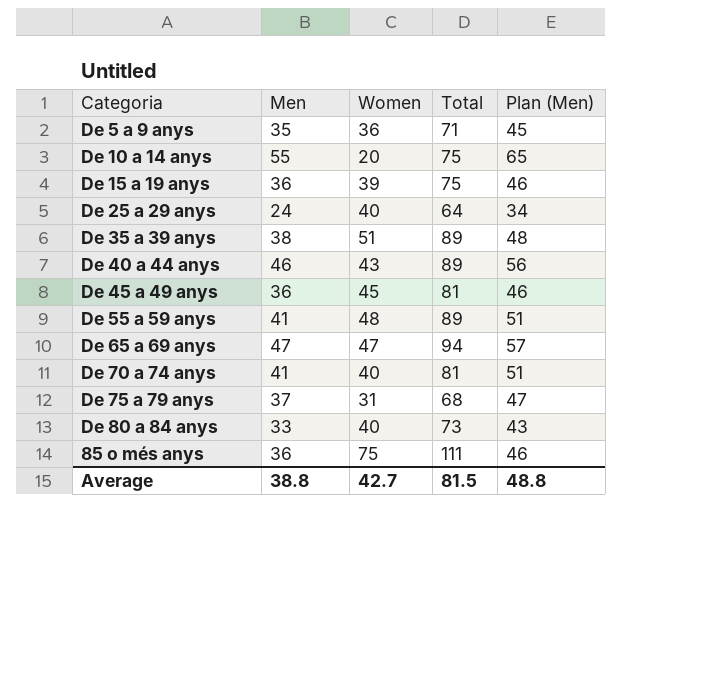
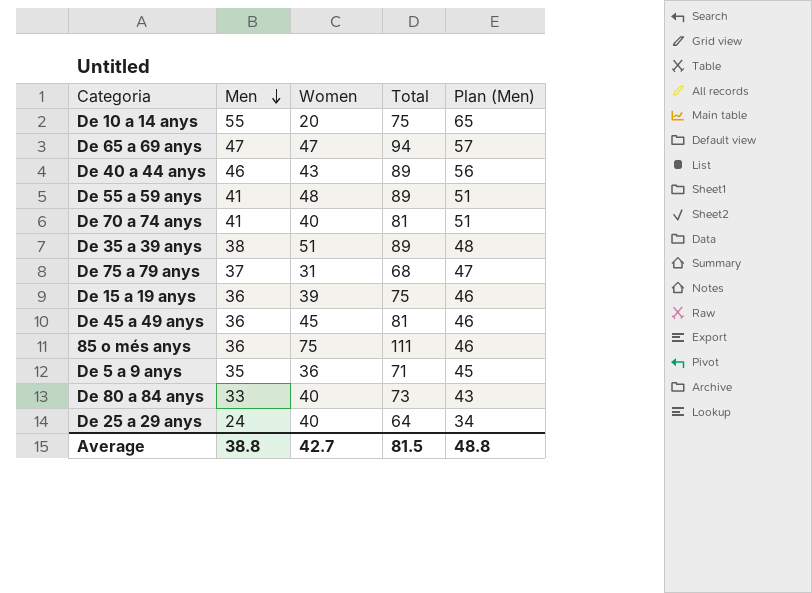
row order: none -> Men descending

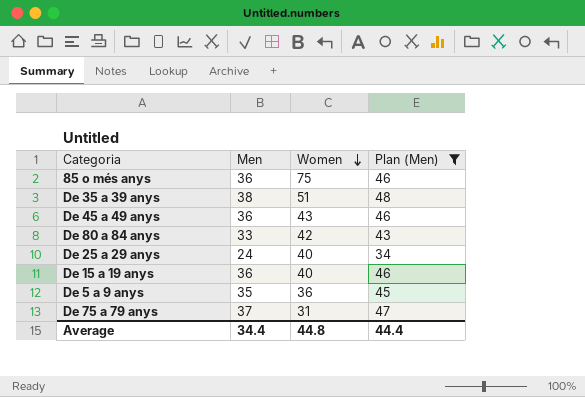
filter: none -> Plan (Men) <= 48
row order: Men descending -> Women descending
column Total | formula: [Men] + [Women] -> none
De 45 a 49 anys | Women: 45 -> 43
De 80 a 84 anys | Women: 40 -> 42
De 15 a 19 anys | Women: 39 -> 40
Average | Men: 38.8 -> 34.4
Average | Women: 42.7 -> 44.8
Average | Plan (Men): 48.8 -> 44.4

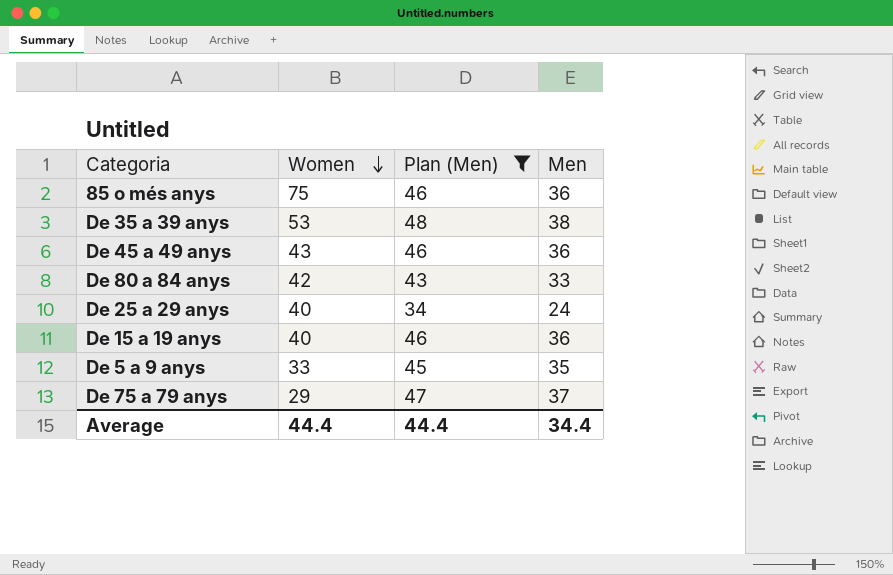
column Men | position: 2 -> 4
De 35 a 39 anys | Women: 51 -> 53
De 5 a 9 anys | Women: 36 -> 33
De 75 a 79 anys | Women: 31 -> 29
Average | Women: 44.8 -> 44.4

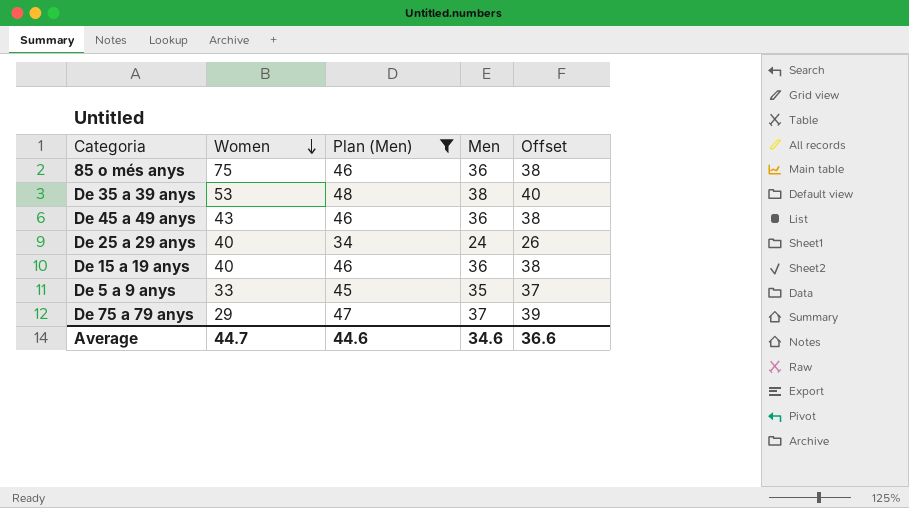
column Offset | formula: none -> [Men] + 2
row De 80 a 84 anys: 42 | 43 | 33 -> none
Average | Women: 44.4 -> 44.7
Average | Plan (Men): 44.4 -> 44.6
Average | Men: 34.4 -> 34.6

